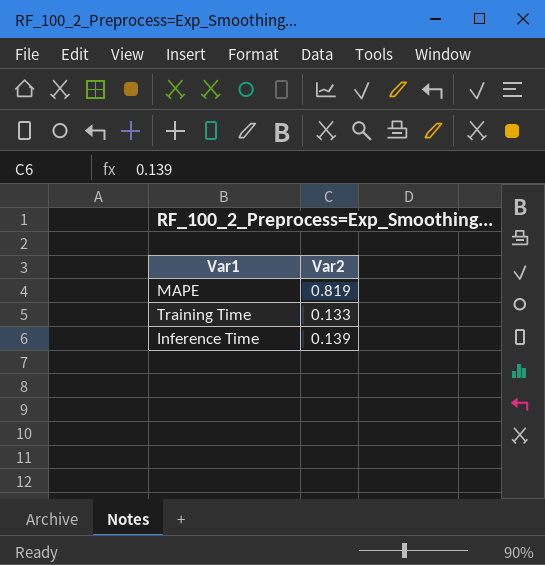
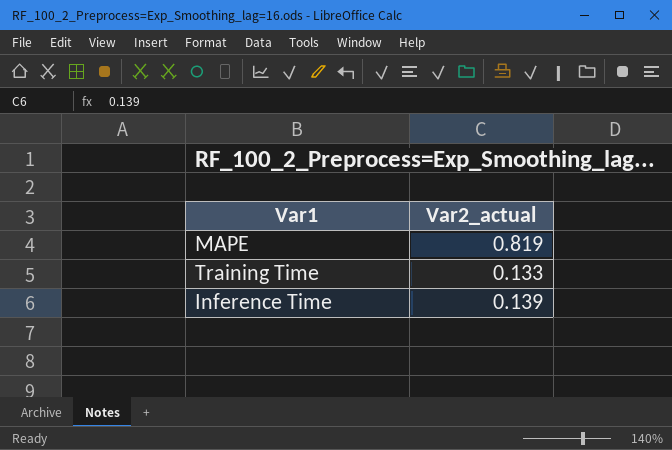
column name: Var2 -> Var2_actual

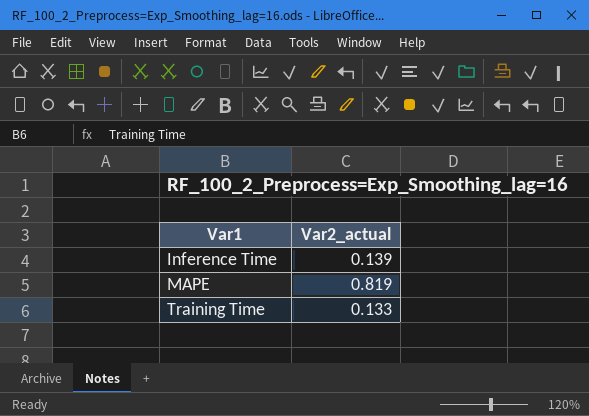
row order: none -> Var1 ascending

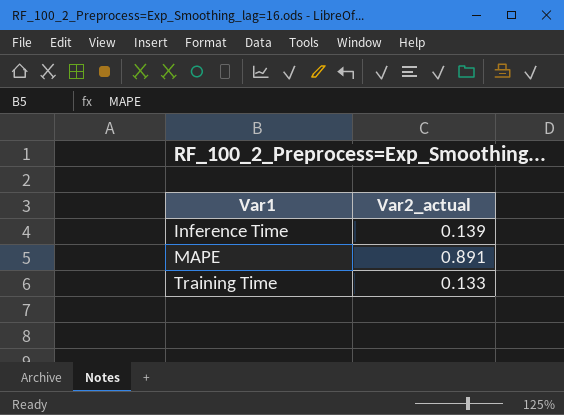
MAPE | Var2_actual: 0.819 -> 0.891

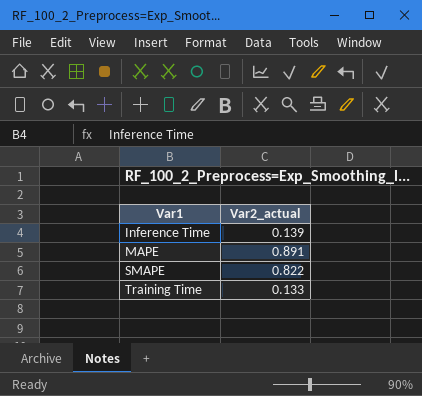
row SMAPE: none -> 0.822

